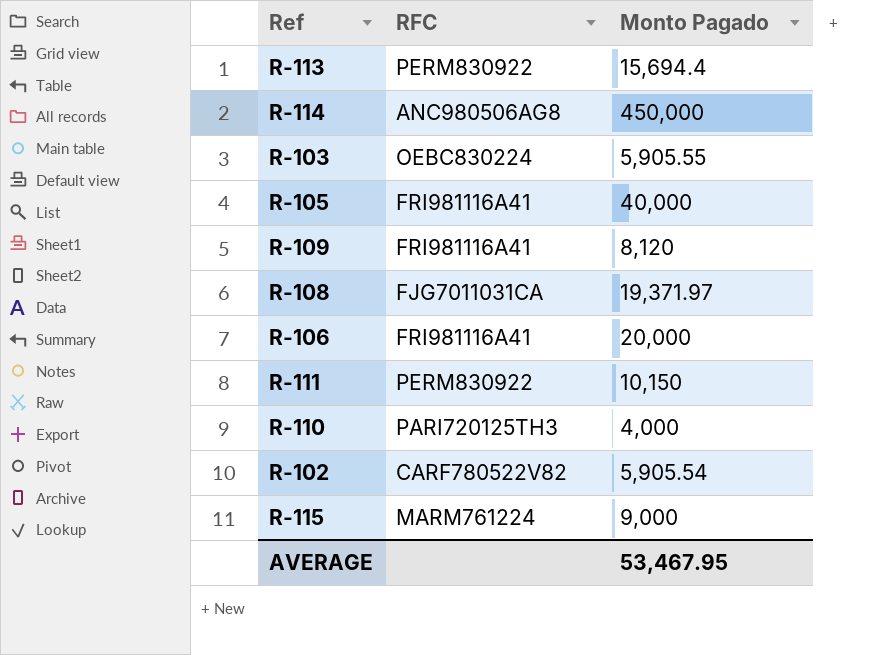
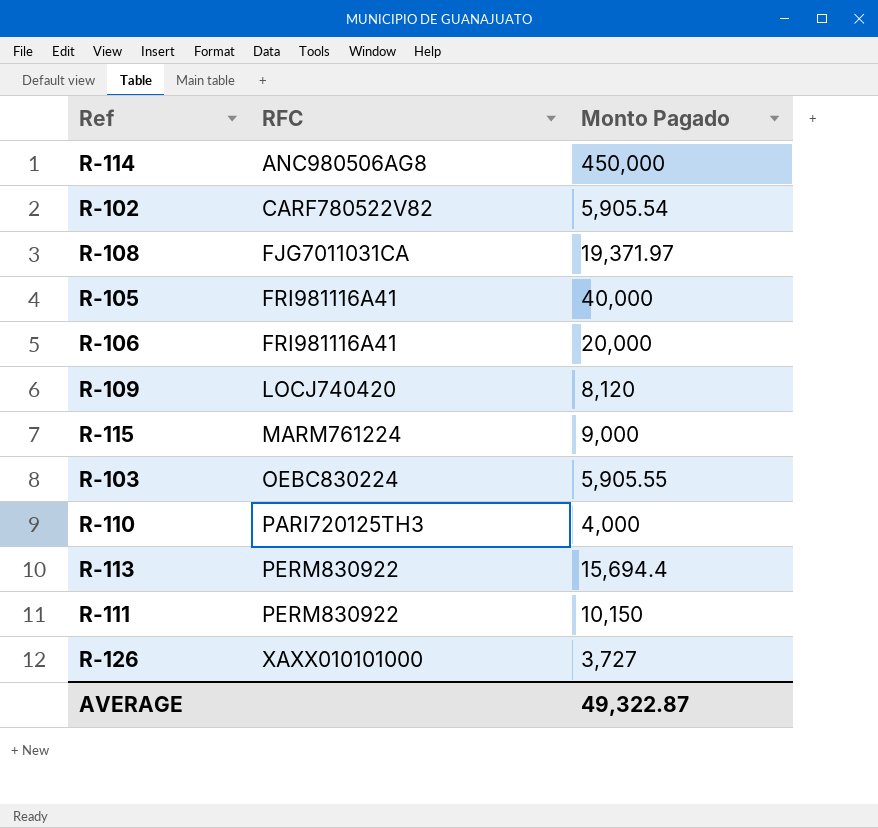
row order: none -> RFC ascending
R-109 | RFC: FRI981116A41 -> LOCJ740420
row R-126: none -> XAXX010101000 | 3,727
AVERAGE | Monto Pagado: 53,467.95 -> 49,322.87

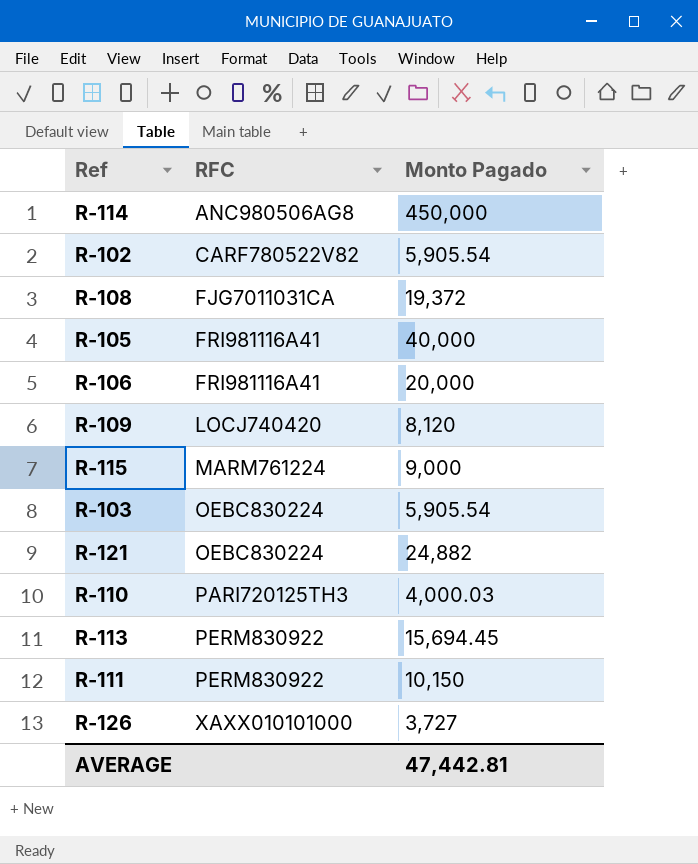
R-108 | Monto Pagado: 19,371.97 -> 19,372
R-103 | Monto Pagado: 5,905.55 -> 5,905.54
row R-121: none -> OEBC830224 | 24,882
R-110 | Monto Pagado: 4,000 -> 4,000.03
R-113 | Monto Pagado: 15,694.4 -> 15,694.45
AVERAGE | Monto Pagado: 49,322.87 -> 47,442.81

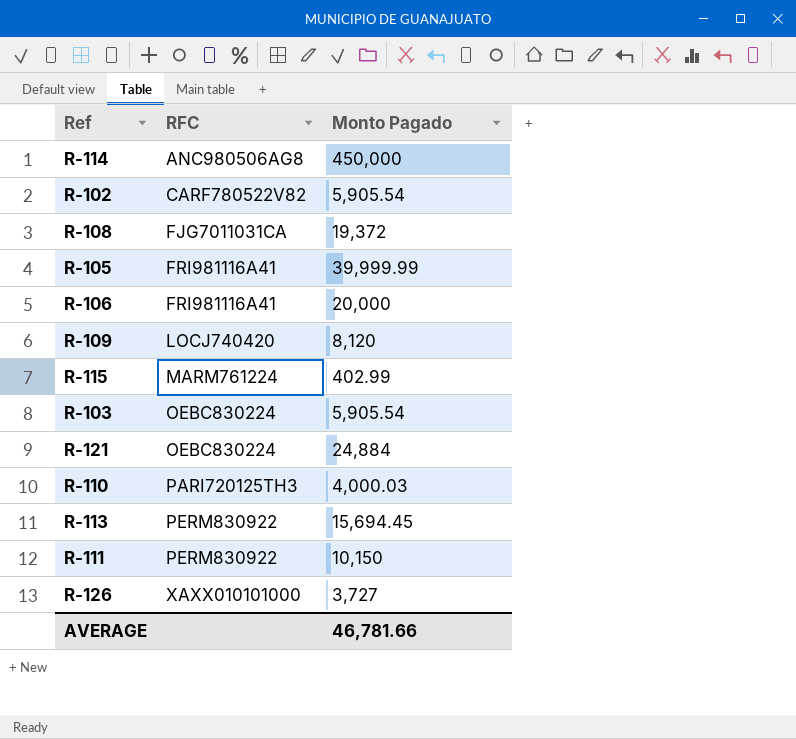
R-105 | Monto Pagado: 40,000 -> 39,999.99
R-115 | Monto Pagado: 9,000 -> 402.99
R-121 | Monto Pagado: 24,882 -> 24,884
AVERAGE | Monto Pagado: 47,442.81 -> 46,781.66

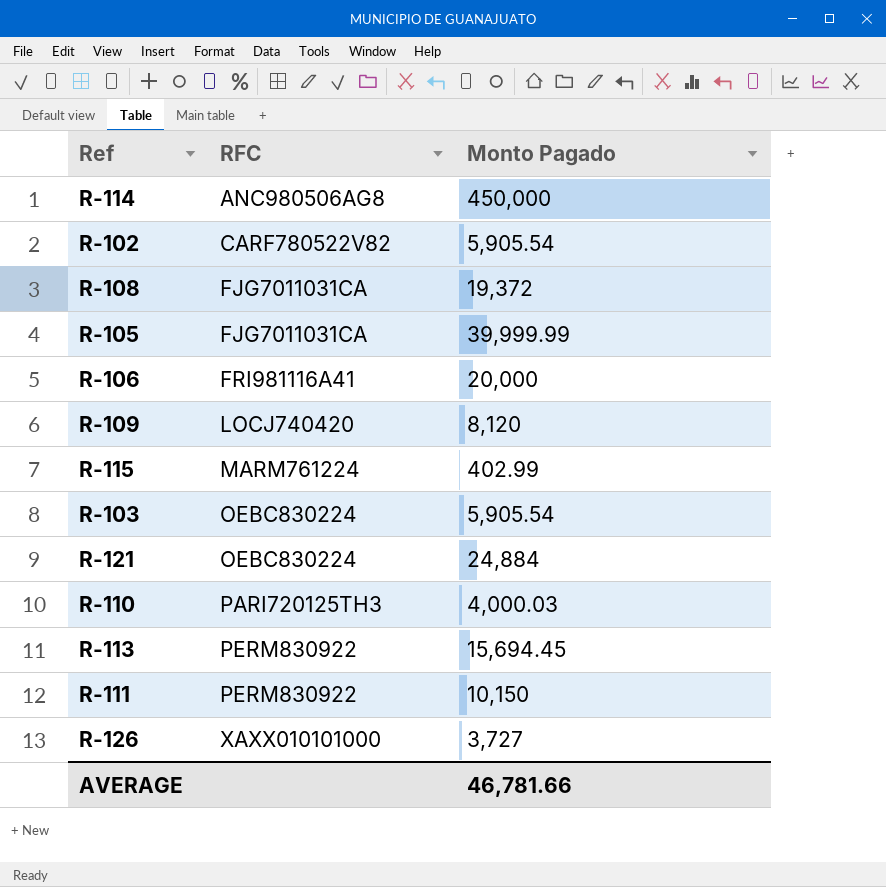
R-105 | RFC: FRI981116A41 -> FJG7011031CA

